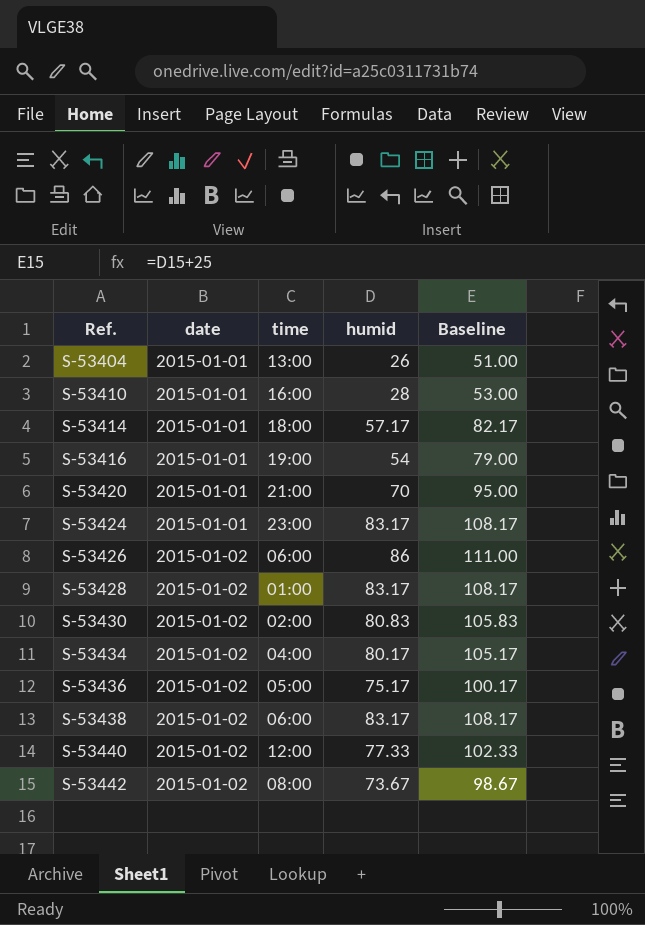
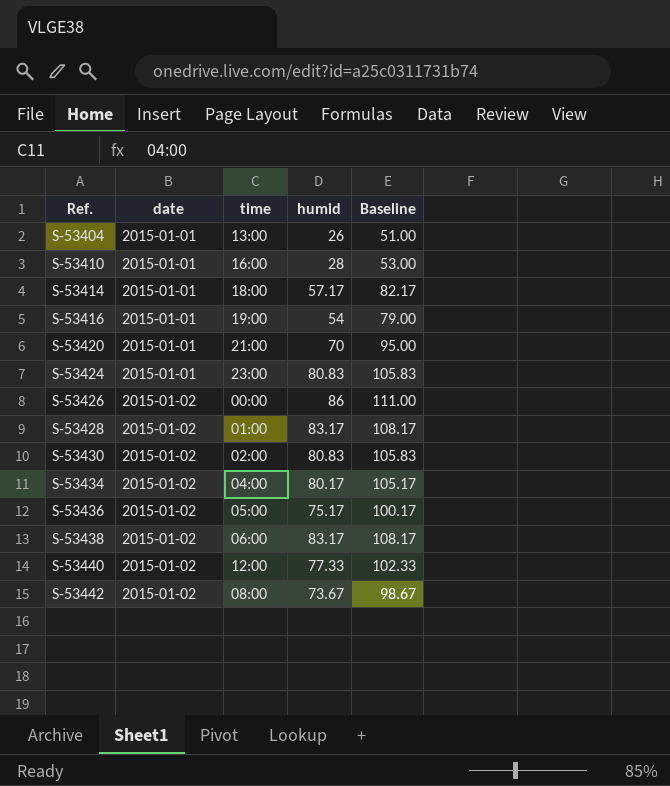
S-53424 | humid: 83.17 -> 80.83
S-53424 | Baseline: 108.17 -> 105.83
S-53426 | time: 06:00 -> 00:00

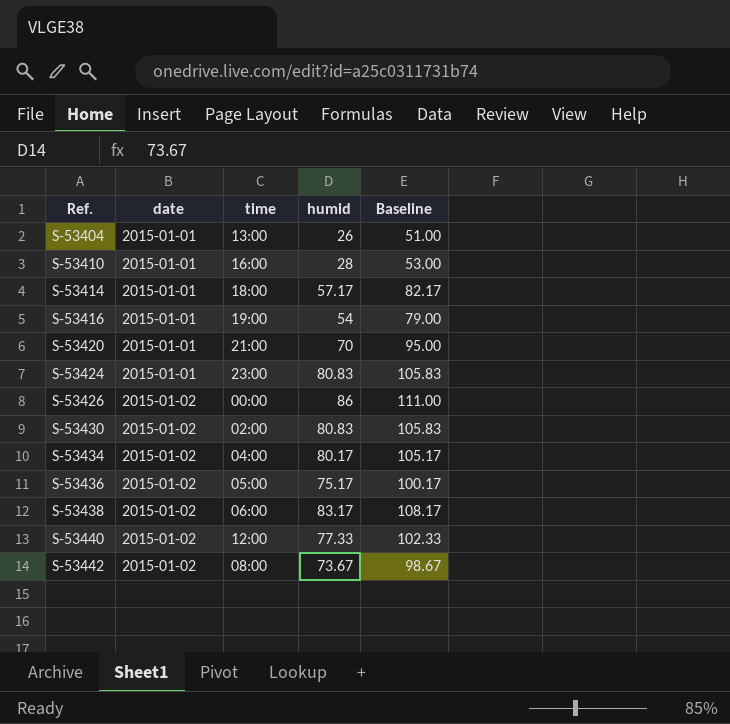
row S-53428: 2015-01-02 | 01:00 | 83.17 | 108.17 -> none

